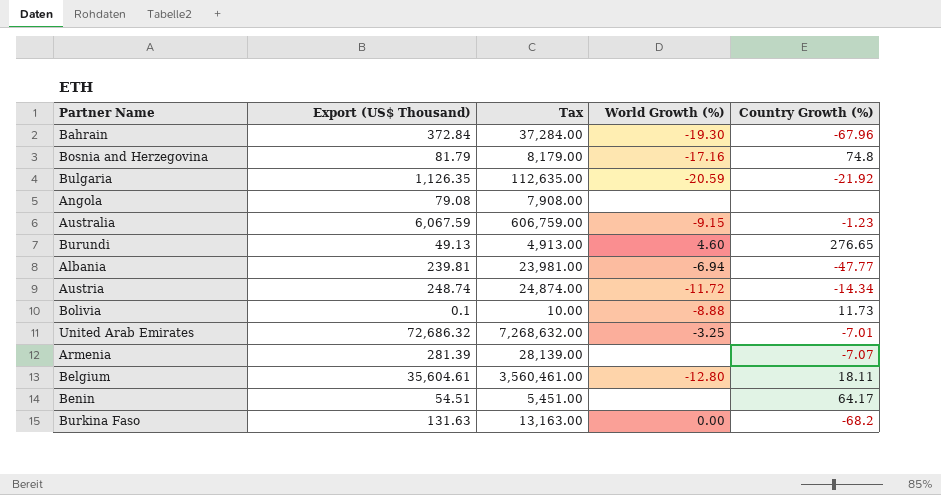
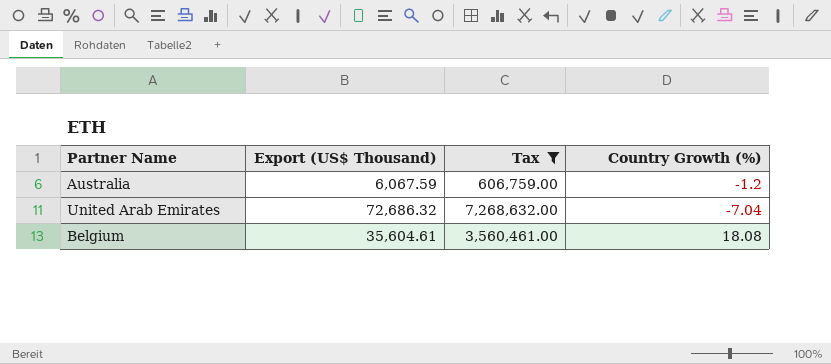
filter: none -> Tax >= 606,759.00
column World Growth (%) | position: 4 -> none
Australia | Country Growth (%): -1.23 -> -1.2
United Arab Emirates | Country Growth (%): -7.01 -> -7.04
Belgium | Country Growth (%): 18.11 -> 18.08

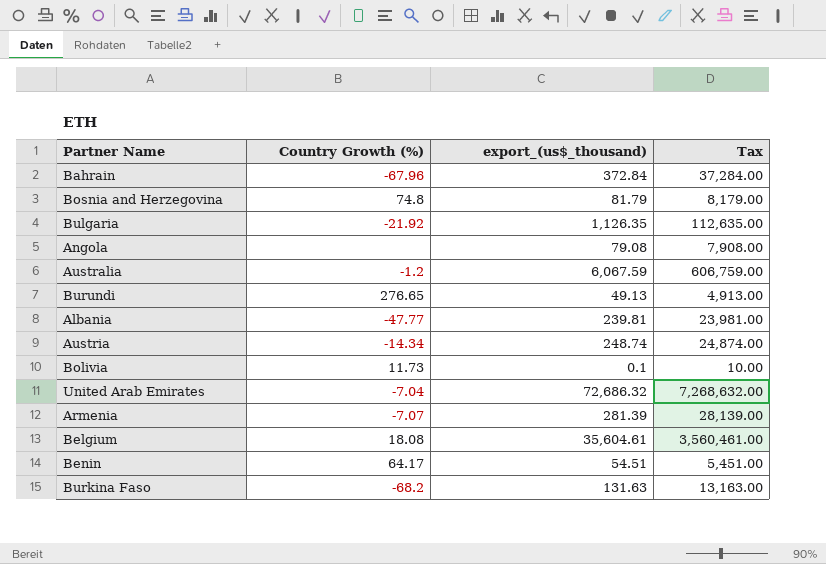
filter: Tax >= 606,759.00 -> none
column Country Growth (%) | position: 4 -> 2
column name: Export (US$ Thousand) -> export_(us$_thousand)

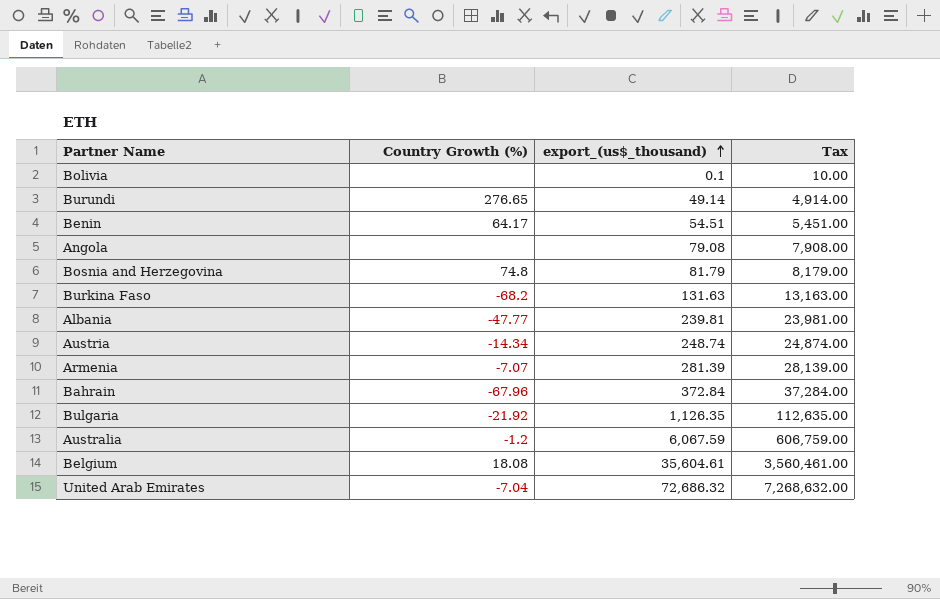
row order: none -> export_(us$_thousand) ascending
Bolivia | Country Growth (%): 11.73 -> none
Burundi | export_(us$_thousand): 49.13 -> 49.14
Burundi | Tax: 4,913.00 -> 4,914.00

